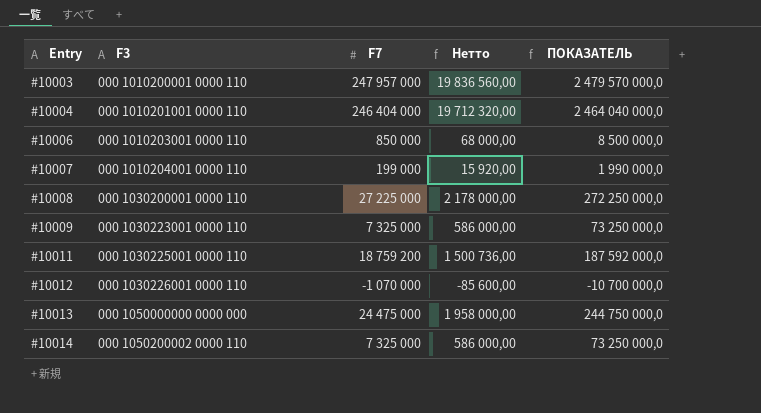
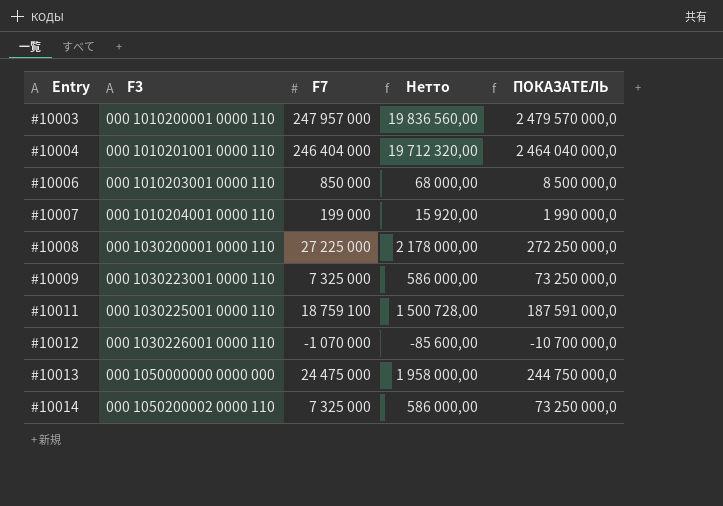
#10011 | F7: 18 759 200 -> 18 759 100
#10011 | Нетто: 1 500 736,00 -> 1 500 728,00
#10011 | ПОКАЗАТЕЛЬ: 187 592 000,0 -> 187 591 000,0

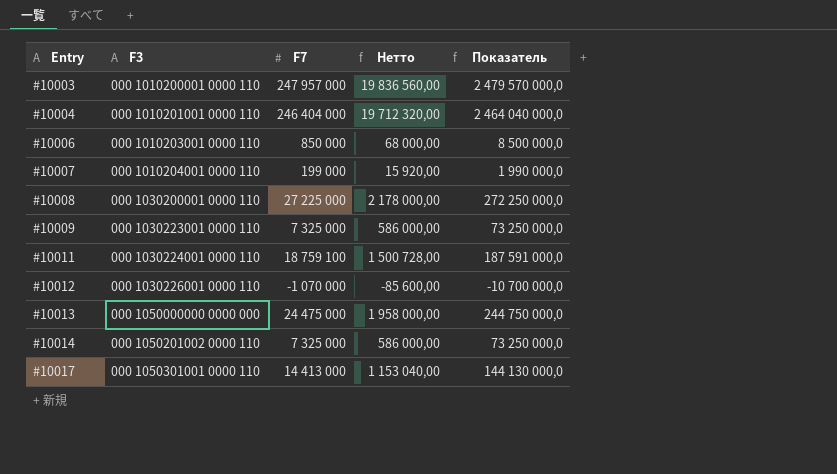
column name: ПОКАЗАТЕЛЬ -> Показатель
#10011 | F3: 000 1030225001 0000 110 -> 000 1030224001 0000 110
#10014 | F3: 000 1050200002 0000 110 -> 000 1050201002 0000 110
row #10017: none -> 000 1050301001 0000 110 | 14 413 000 | 1 153 040,00 | 144 130 000,0

